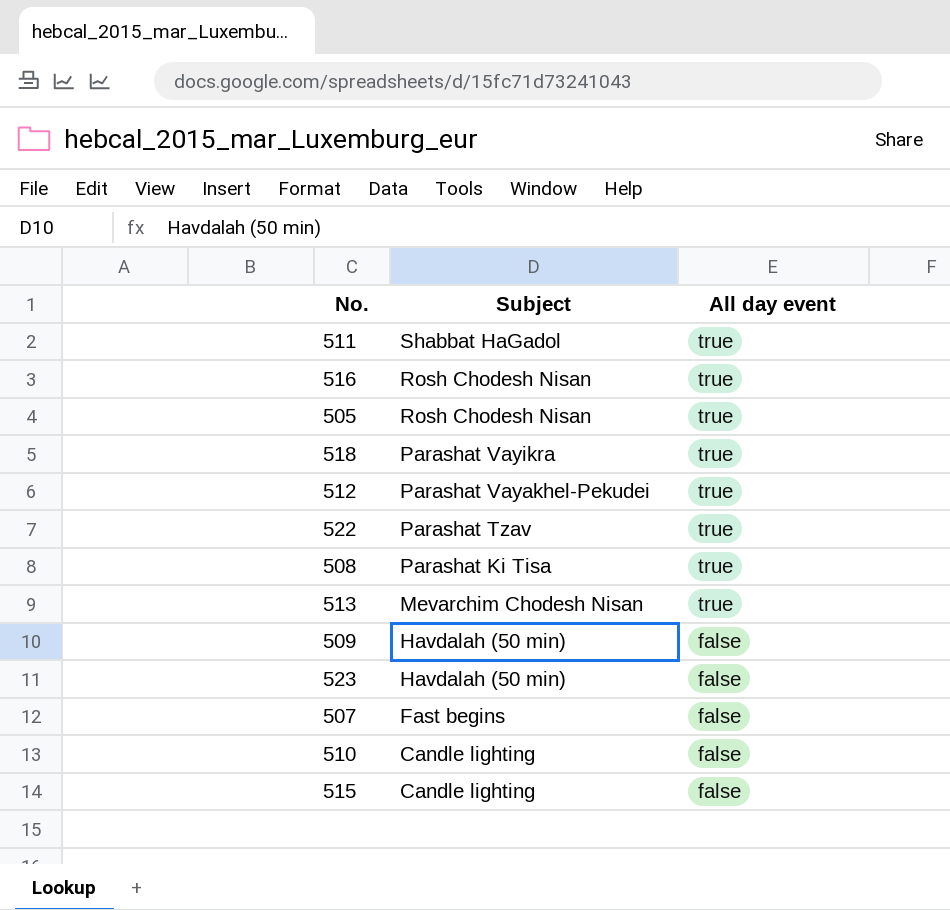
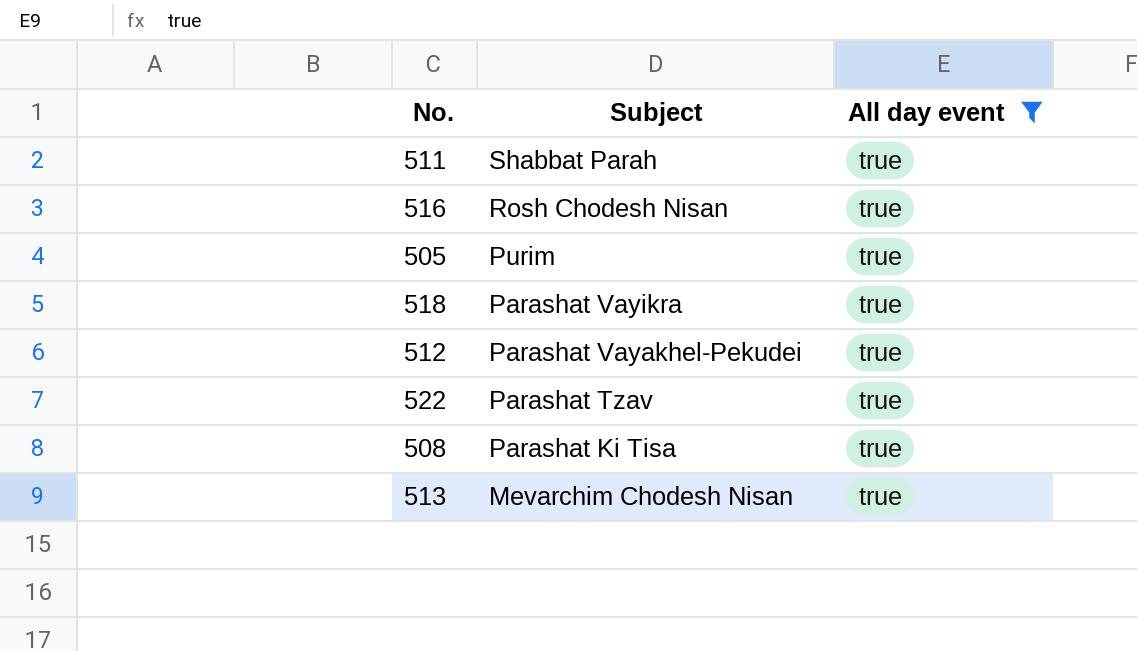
filter: none -> All day event = true
511 | Subject: Shabbat HaGadol -> Shabbat Parah
505 | Subject: Rosh Chodesh Nisan -> Purim

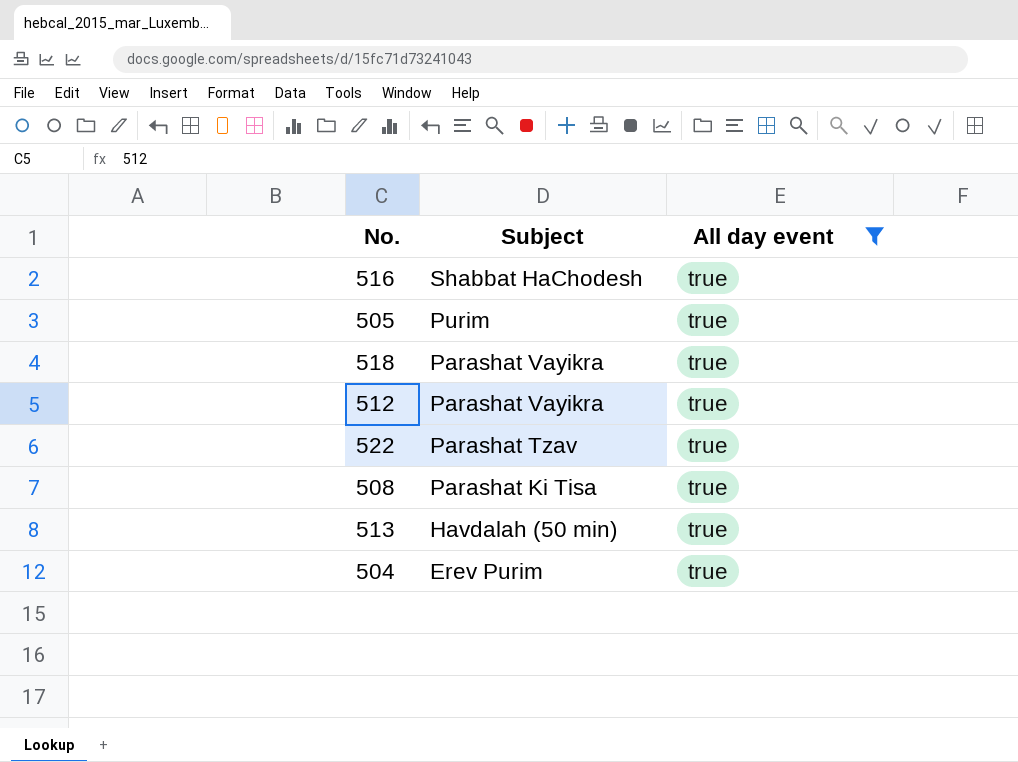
row 511: Shabbat Parah | true -> none
516 | Subject: Rosh Chodesh Nisan -> Shabbat HaChodesh
512 | Subject: Parashat Vayakhel-Pekudei -> Parashat Vayikra
513 | Subject: Mevarchim Chodesh Nisan -> Havdalah (50 min)
row 504: none -> Erev Purim | true

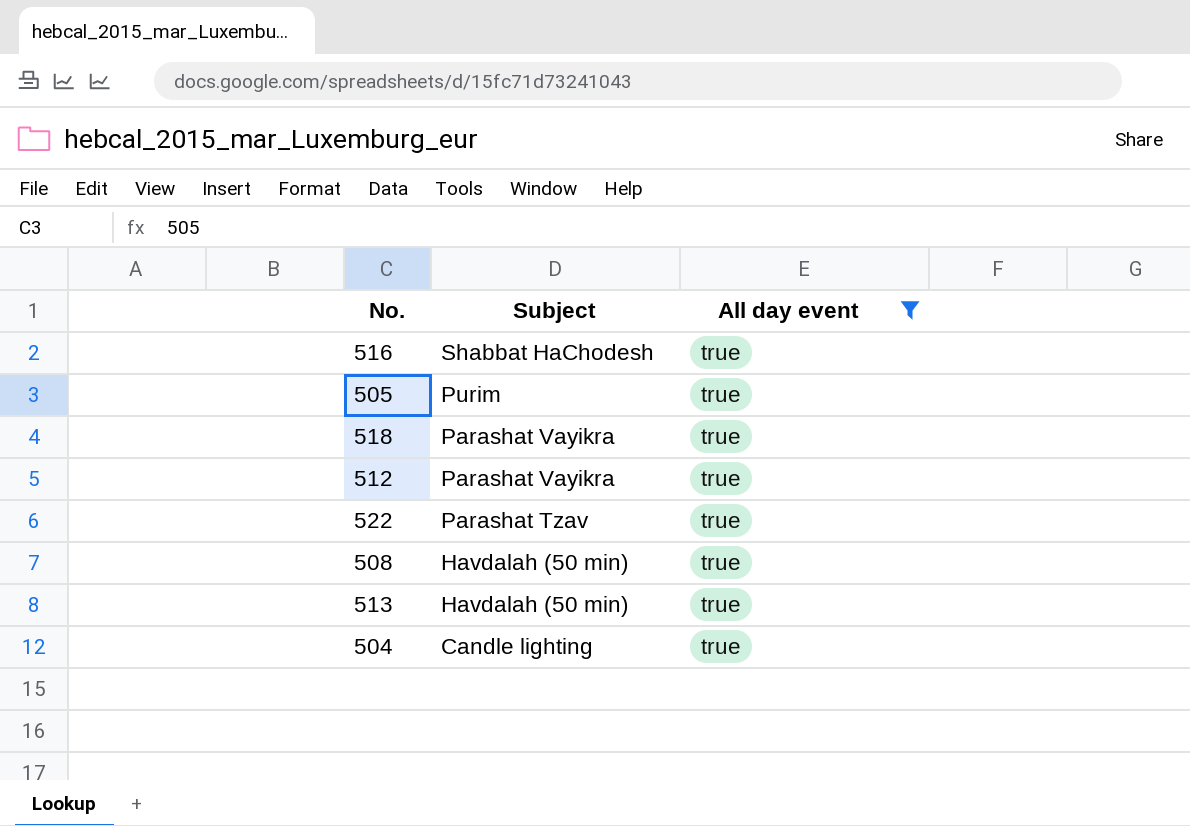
508 | Subject: Parashat Ki Tisa -> Havdalah (50 min)
504 | Subject: Erev Purim -> Candle lighting

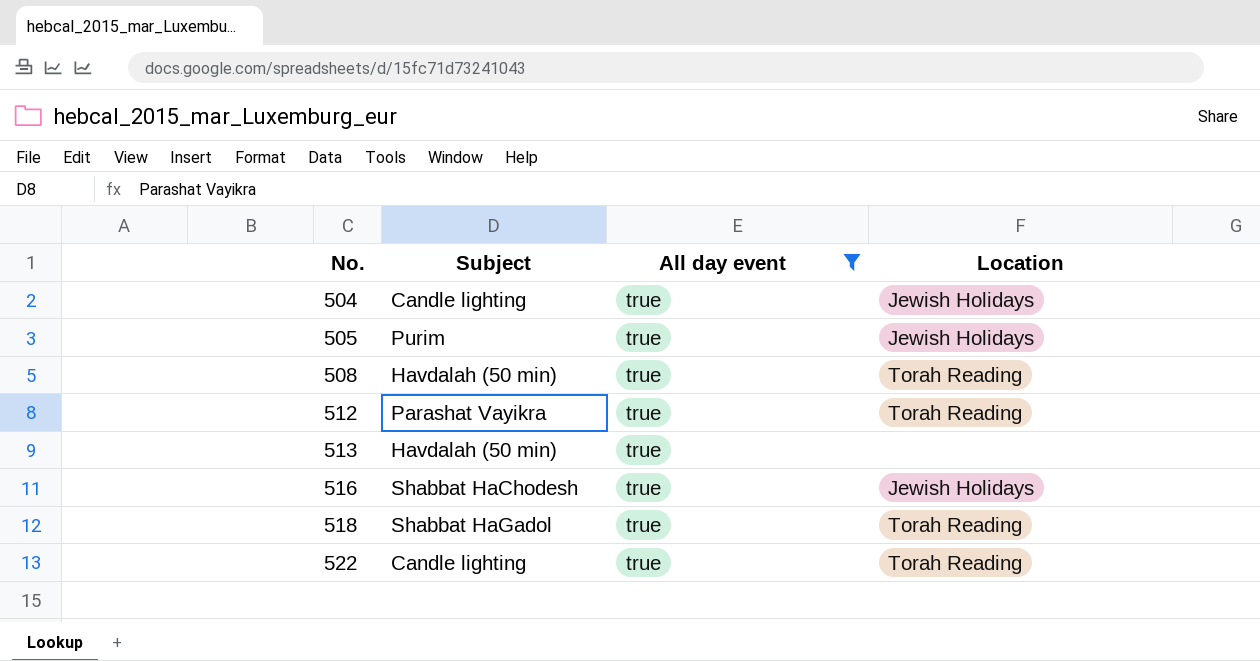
row order: Subject descending -> No. ascending
column Location | position: none -> 4
518 | Subject: Parashat Vayikra -> Shabbat HaGadol
522 | Subject: Parashat Tzav -> Candle lighting

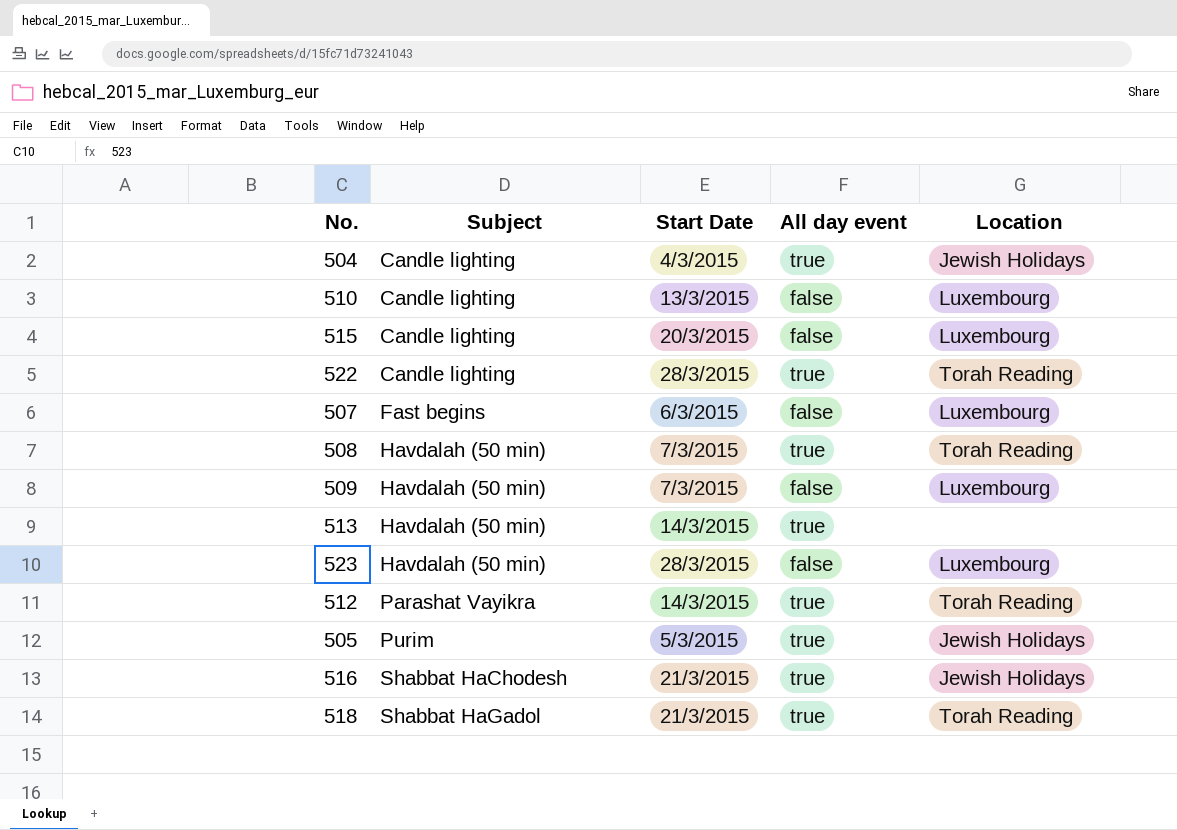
filter: All day event = true -> none
row order: No. ascending -> Subject ascending
column Start Date | position: none -> 3

